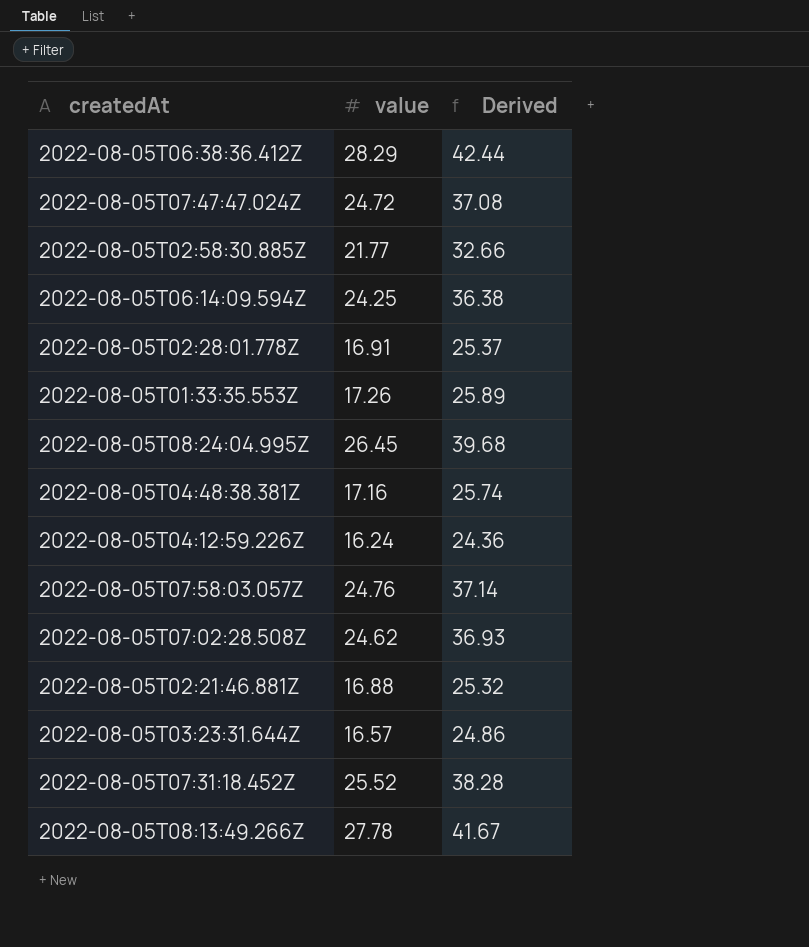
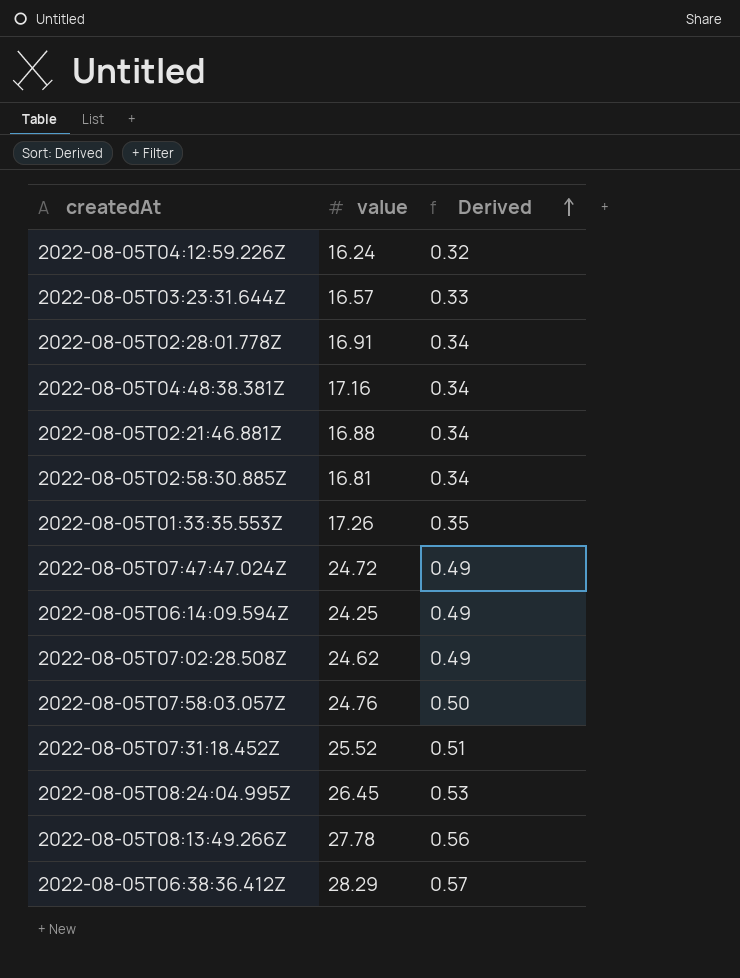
row order: none -> Derived ascending
column Derived | formula: [value] * 1.5 -> [value] * 0.02
2022-08-05T02:58:30.885Z | value: 21.77 -> 16.81

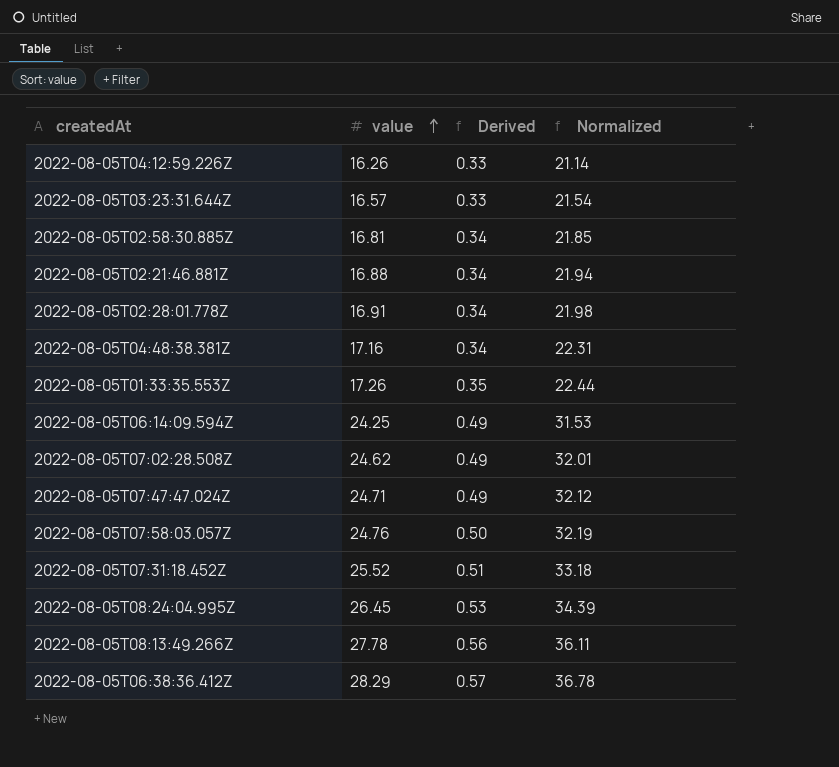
row order: Derived ascending -> value ascending
column Normalized | formula: none -> [value] * 1.3
2022-08-05T04:12:59.226Z | value: 16.24 -> 16.26
2022-08-05T04:12:59.226Z | Derived: 0.32 -> 0.33
2022-08-05T07:47:47.024Z | value: 24.72 -> 24.71

